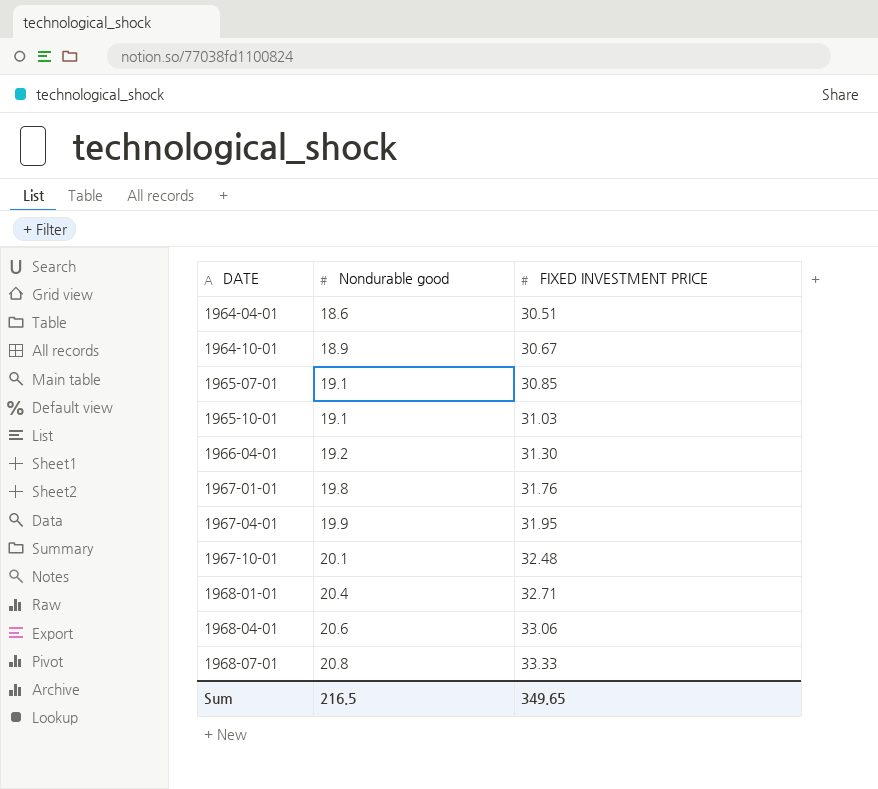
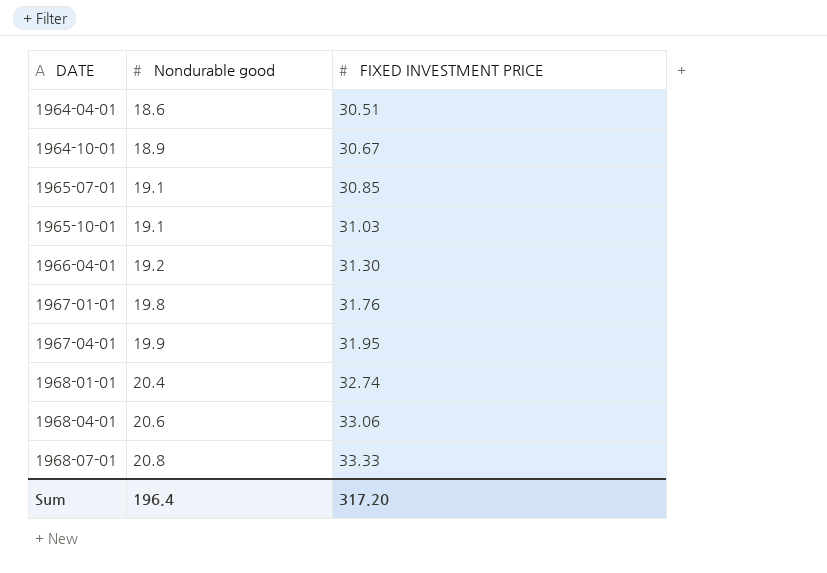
row 1967-10-01: 20.1 | 32.48 -> none
1968-01-01 | FIXED INVESTMENT PRICE: 32.71 -> 32.74
Sum | Nondurable good: 216.5 -> 196.4
Sum | FIXED INVESTMENT PRICE: 349.65 -> 317.20

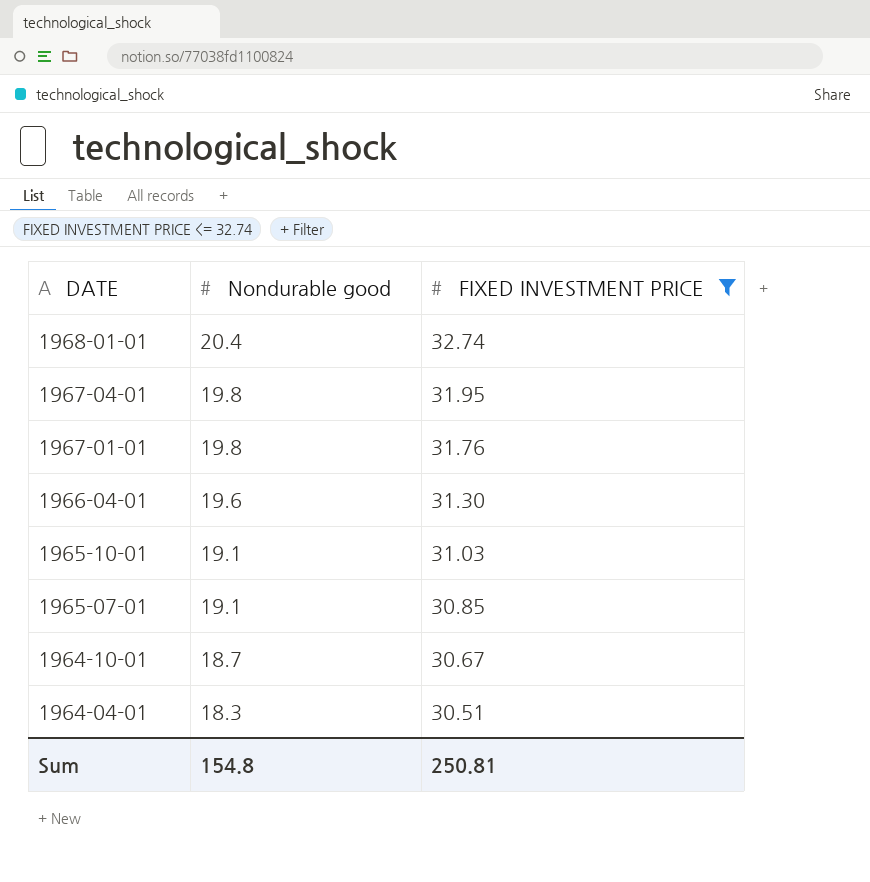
filter: none -> FIXED INVESTMENT PRICE <= 32.74
row order: DATE ascending -> DATE descending
1967-04-01 | Nondurable good: 19.9 -> 19.8
1966-04-01 | Nondurable good: 19.2 -> 19.6
1964-10-01 | Nondurable good: 18.9 -> 18.7
1964-04-01 | Nondurable good: 18.6 -> 18.3
Sum | Nondurable good: 196.4 -> 154.8
Sum | FIXED INVESTMENT PRICE: 317.20 -> 250.81

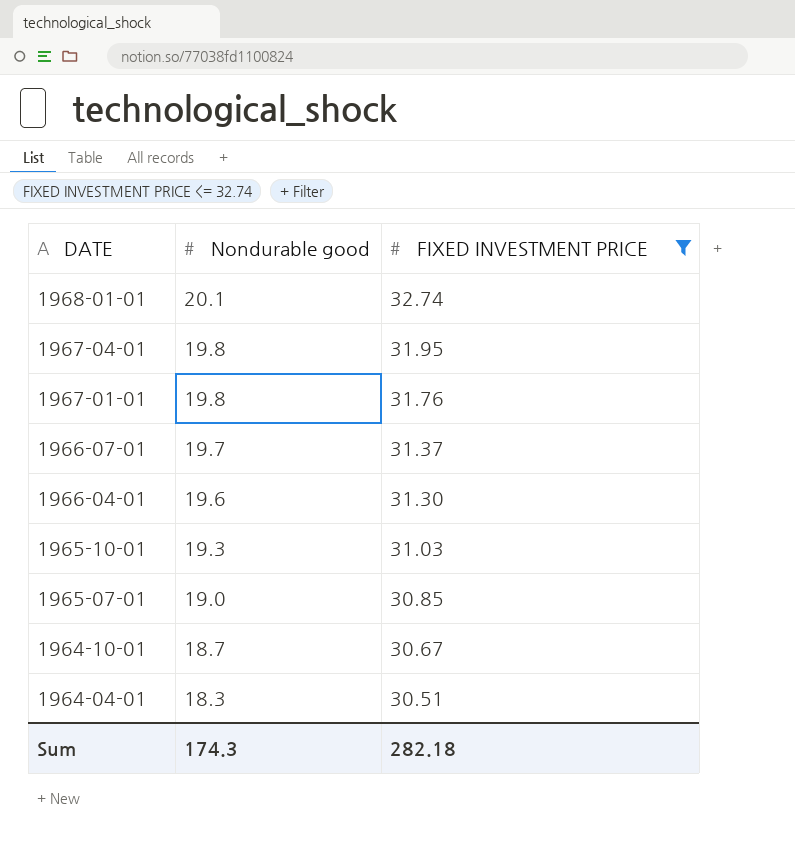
1968-01-01 | Nondurable good: 20.4 -> 20.1
row 1966-07-01: none -> 19.7 | 31.37
1965-10-01 | Nondurable good: 19.1 -> 19.3
1965-07-01 | Nondurable good: 19.1 -> 19.0
Sum | Nondurable good: 154.8 -> 174.3
Sum | FIXED INVESTMENT PRICE: 250.81 -> 282.18

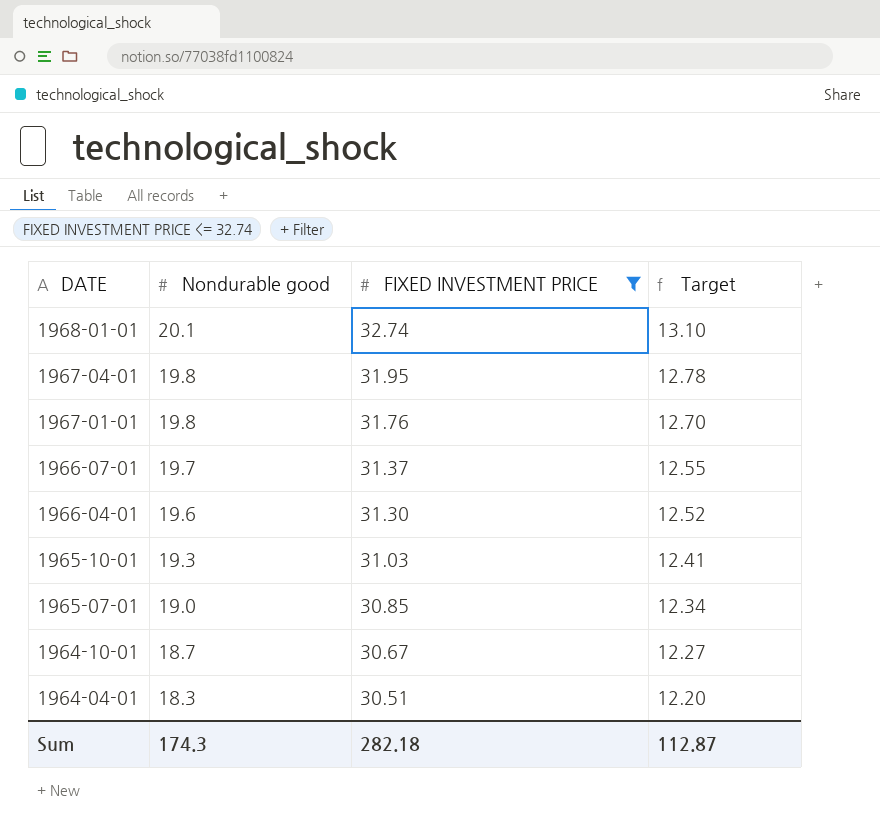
column Target | formula: none -> [FIXED INVESTMENT PRICE] * 0.4

